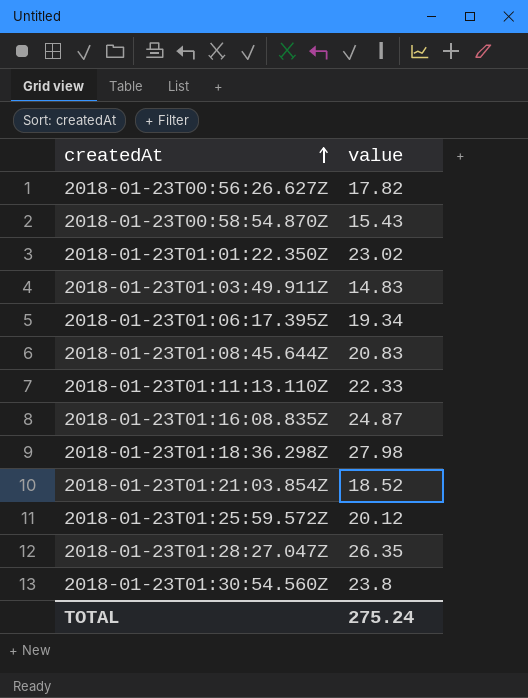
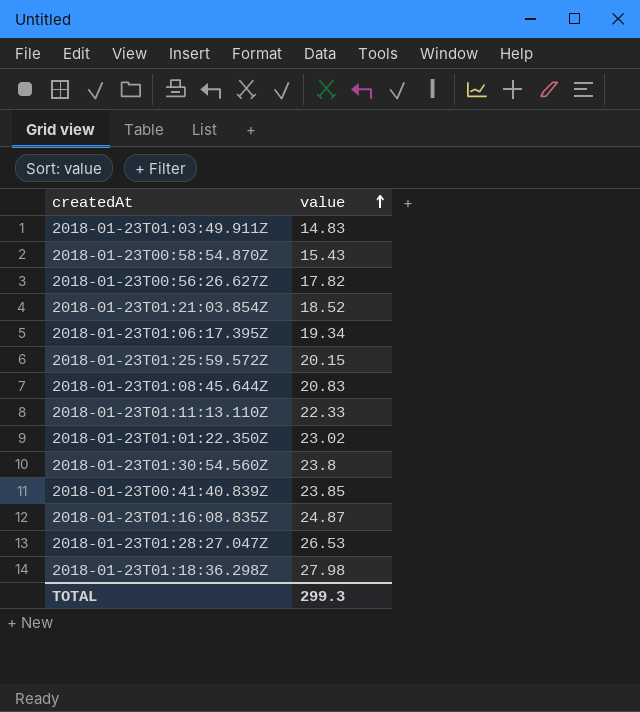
row order: createdAt ascending -> value ascending
2018-01-23T01:25:59.572Z | value: 20.12 -> 20.15
row 2018-01-23T00:41:40.839Z: none -> 23.85
2018-01-23T01:28:27.047Z | value: 26.35 -> 26.53
TOTAL | value: 275.24 -> 299.3

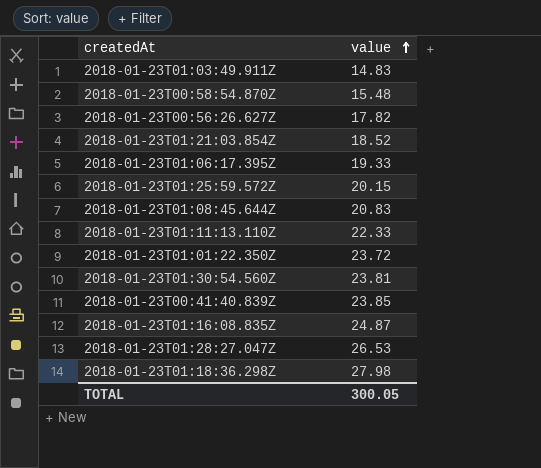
2018-01-23T00:58:54.870Z | value: 15.43 -> 15.48
2018-01-23T01:06:17.395Z | value: 19.34 -> 19.33
2018-01-23T01:01:22.350Z | value: 23.02 -> 23.72
2018-01-23T01:30:54.560Z | value: 23.8 -> 23.81
TOTAL | value: 299.3 -> 300.05

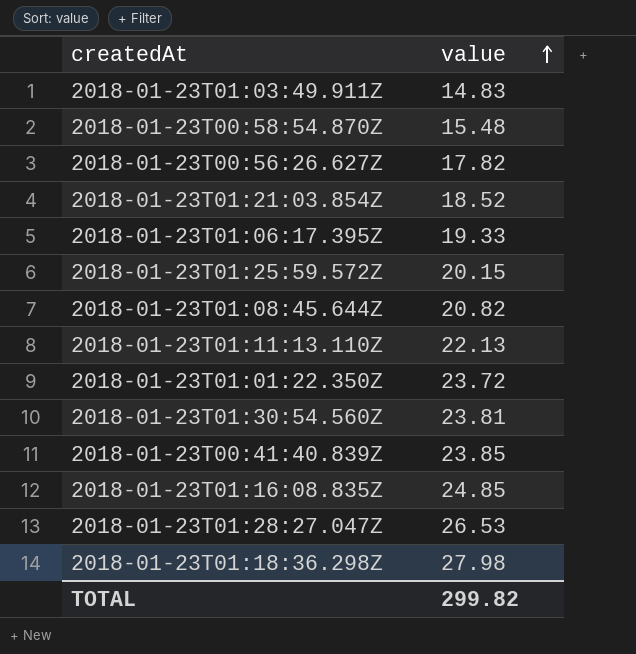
2018-01-23T01:08:45.644Z | value: 20.83 -> 20.82
2018-01-23T01:11:13.110Z | value: 22.33 -> 22.13
2018-01-23T01:16:08.835Z | value: 24.87 -> 24.85
TOTAL | value: 300.05 -> 299.82

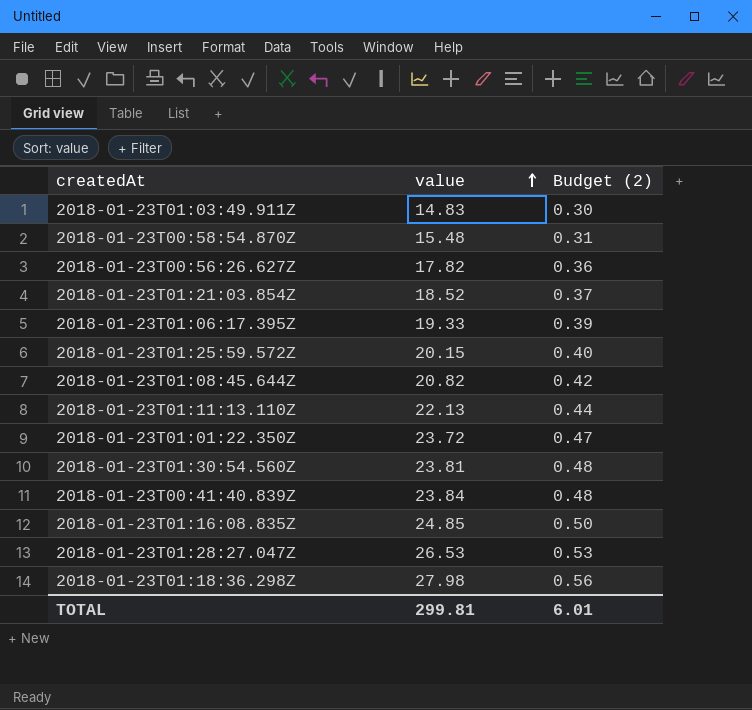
column Budget (2) | formula: none -> [value] * 0.02
2018-01-23T00:41:40.839Z | value: 23.85 -> 23.84
TOTAL | value: 299.82 -> 299.81

